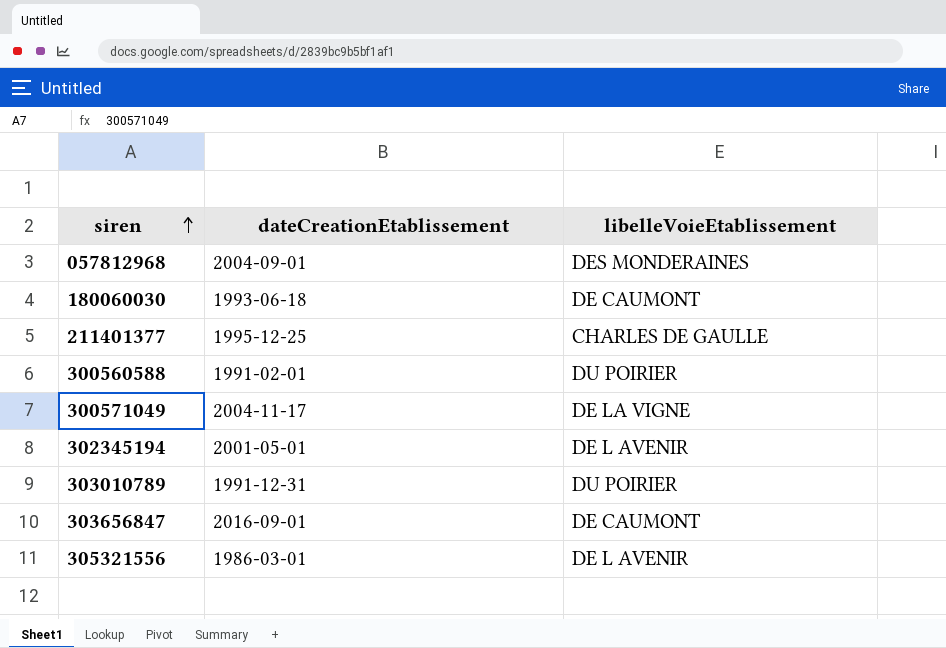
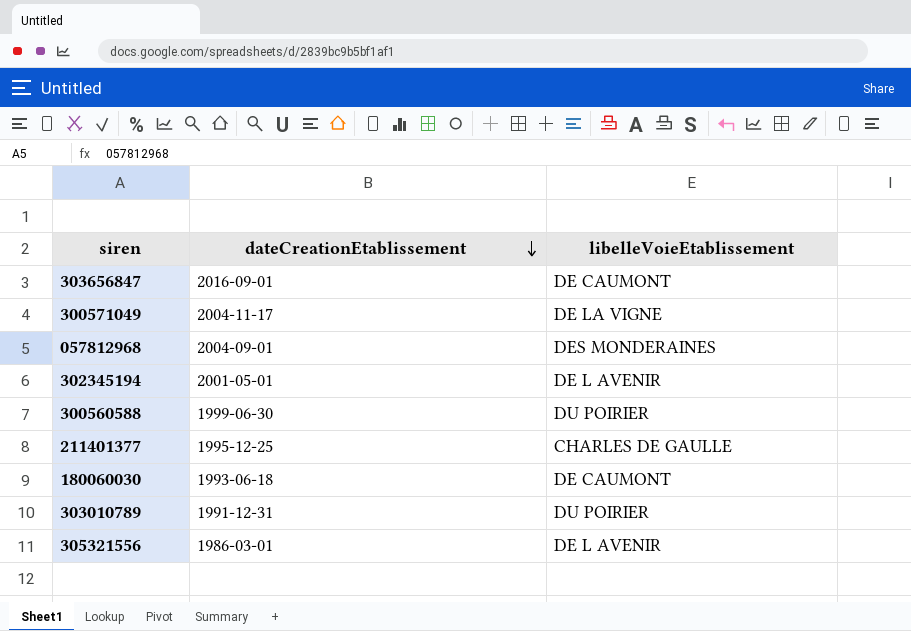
row order: siren ascending -> dateCreationEtablissement descending
300560588 | dateCreationEtablissement: 1991-02-01 -> 1999-06-30

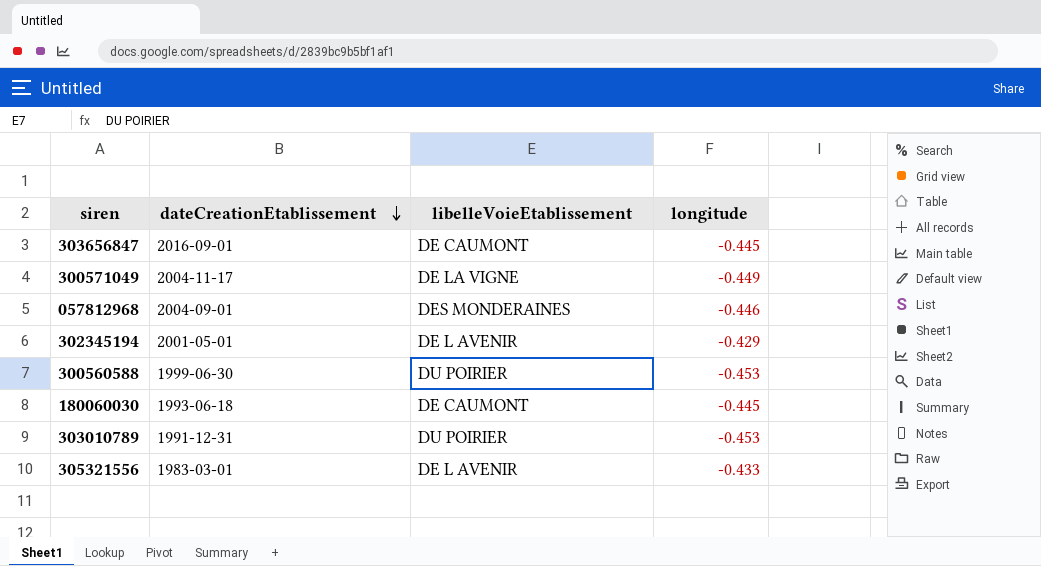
column longitude | position: none -> 4
row 211401377: 1995-12-25 | CHARLES DE GAULLE -> none
305321556 | dateCreationEtablissement: 1986-03-01 -> 1983-03-01

